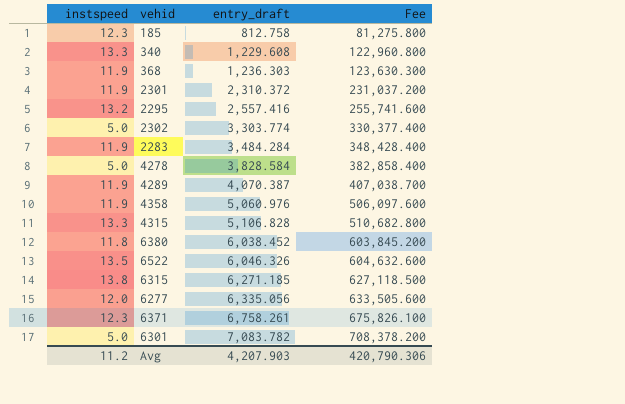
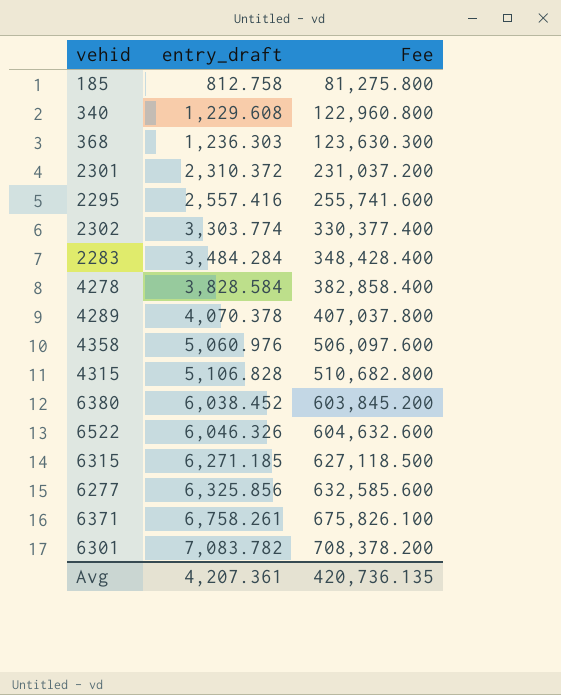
column instspeed | position: 1 -> none
4289 | entry_draft: 4,070.387 -> 4,070.378
4289 | Fee: 407,038.700 -> 407,037.800
6277 | entry_draft: 6,335.056 -> 6,325.856
6277 | Fee: 633,505.600 -> 632,585.600
Avg | entry_draft: 4,207.903 -> 4,207.361
Avg | Fee: 420,790.306 -> 420,736.135

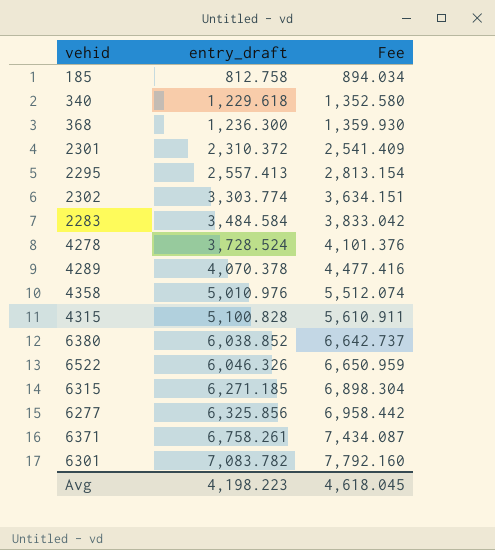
column Fee | formula: [entry_draft] * 100 -> [entry_draft] * 1.1
340 | entry_draft: 1,229.608 -> 1,229.618
368 | entry_draft: 1,236.303 -> 1,236.300
2295 | entry_draft: 2,557.416 -> 2,557.413
2283 | entry_draft: 3,484.284 -> 3,484.584
4278 | entry_draft: 3,828.584 -> 3,728.524
4358 | entry_draft: 5,060.976 -> 5,010.976
4315 | entry_draft: 5,106.828 -> 5,100.828
6380 | entry_draft: 6,038.452 -> 6,038.852
Avg | entry_draft: 4,207.361 -> 4,198.223
Avg | Fee: 420,736.135 -> 4,618.045

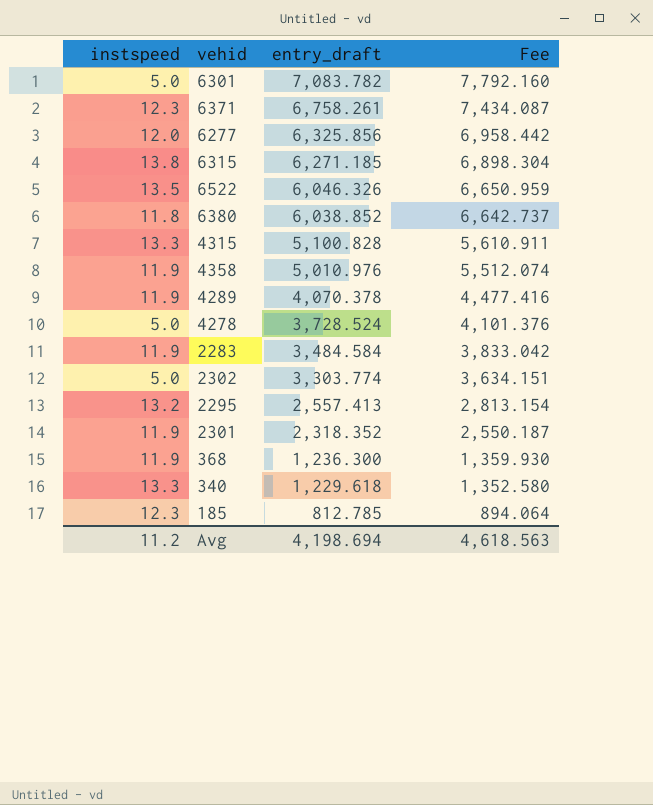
row order: entry_draft ascending -> entry_draft descending
column instspeed | position: none -> 1
2301 | entry_draft: 2,310.372 -> 2,318.352
2301 | Fee: 2,541.409 -> 2,550.187
185 | entry_draft: 812.758 -> 812.785
185 | Fee: 894.034 -> 894.064
Avg | entry_draft: 4,198.223 -> 4,198.694
Avg | Fee: 4,618.045 -> 4,618.563

